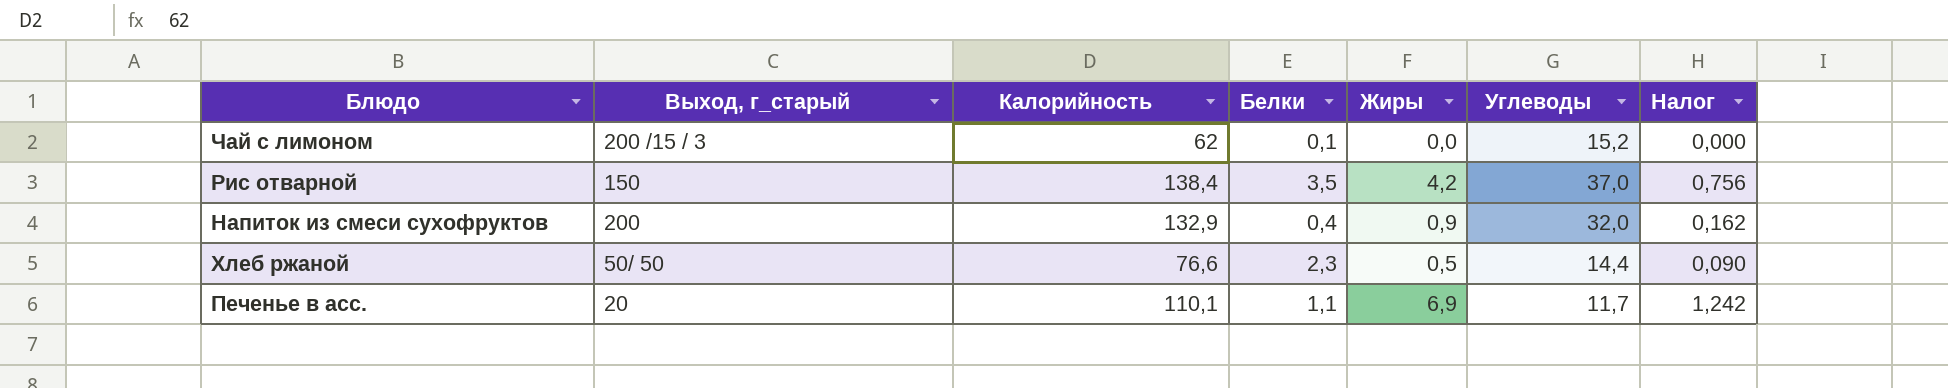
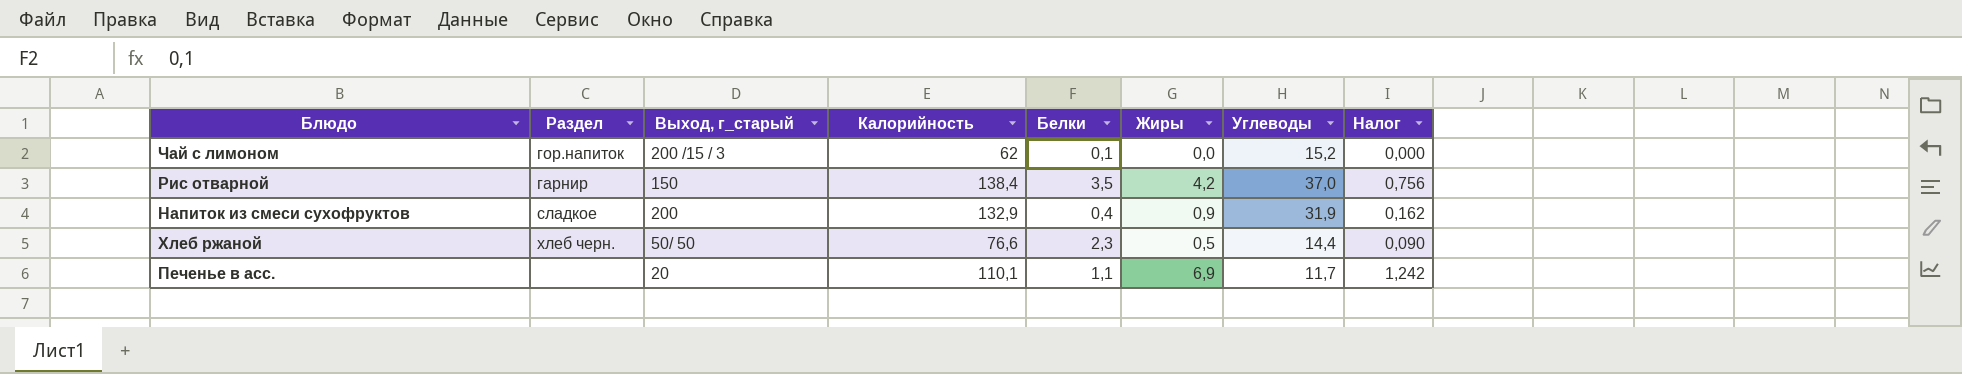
column Раздел | position: none -> 2
Напиток из смеси сухофруктов | Углеводы: 32,0 -> 31,9

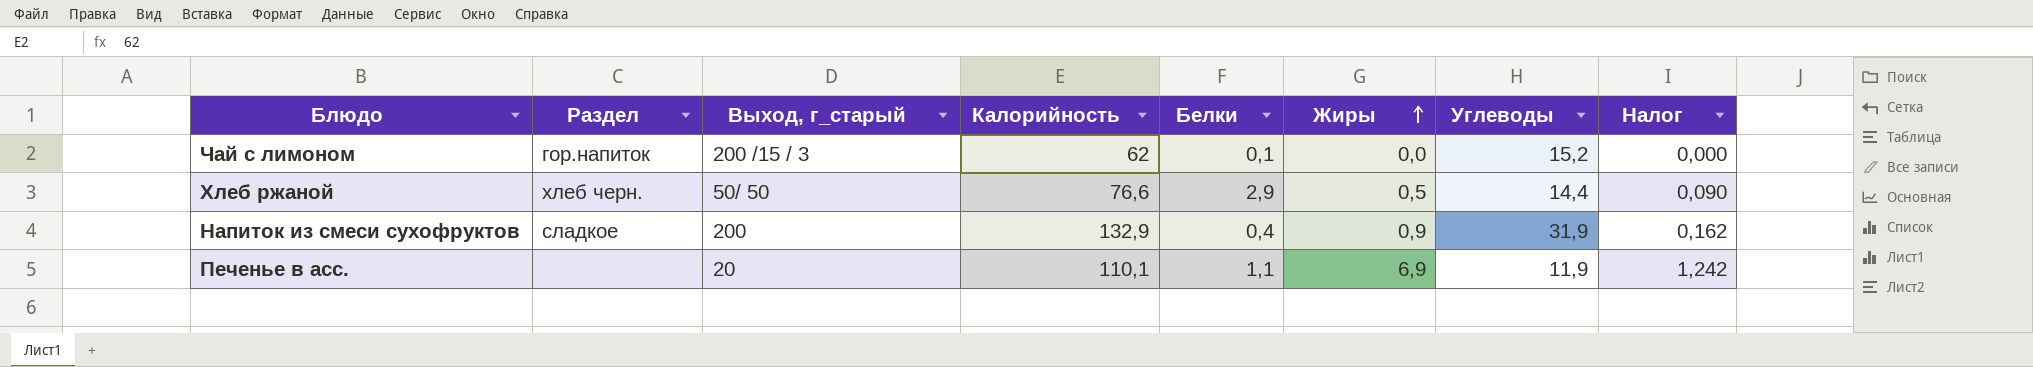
row order: none -> Жиры ascending
row Рис отварной: гарнир | 150 | 138,4 | 3,5 | 4,2 | 37,0 | 0,756 -> none
Хлеб ржаной | Белки: 2,3 -> 2,9
Печенье в асс. | Углеводы: 11,7 -> 11,9

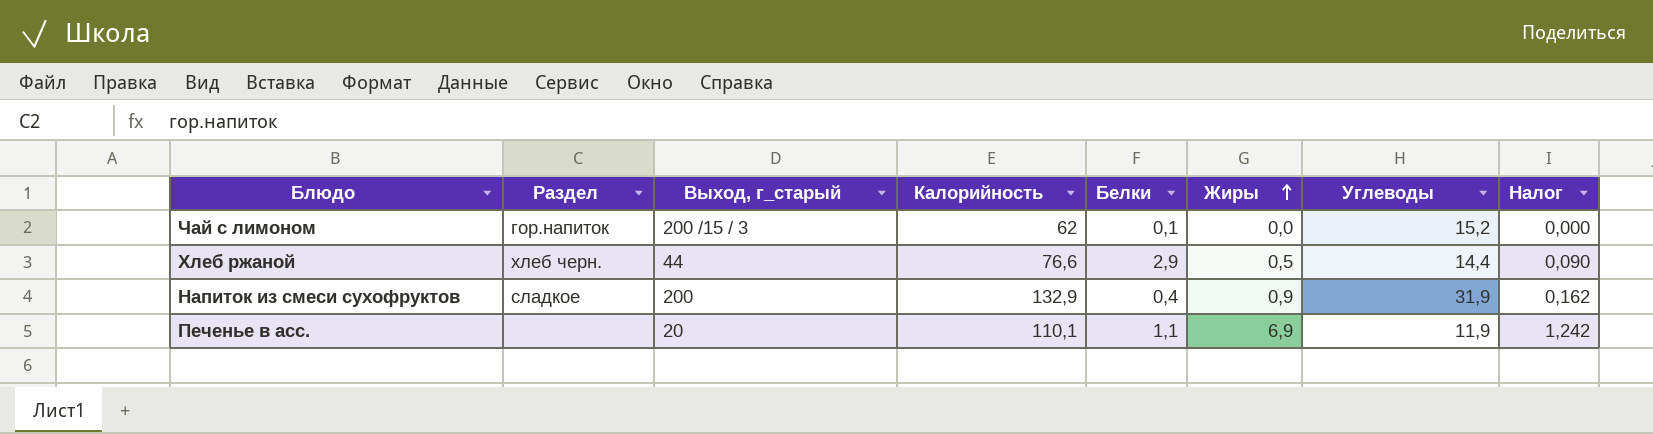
Хлеб ржаной | Выход, г_старый: 50/ 50 -> 44

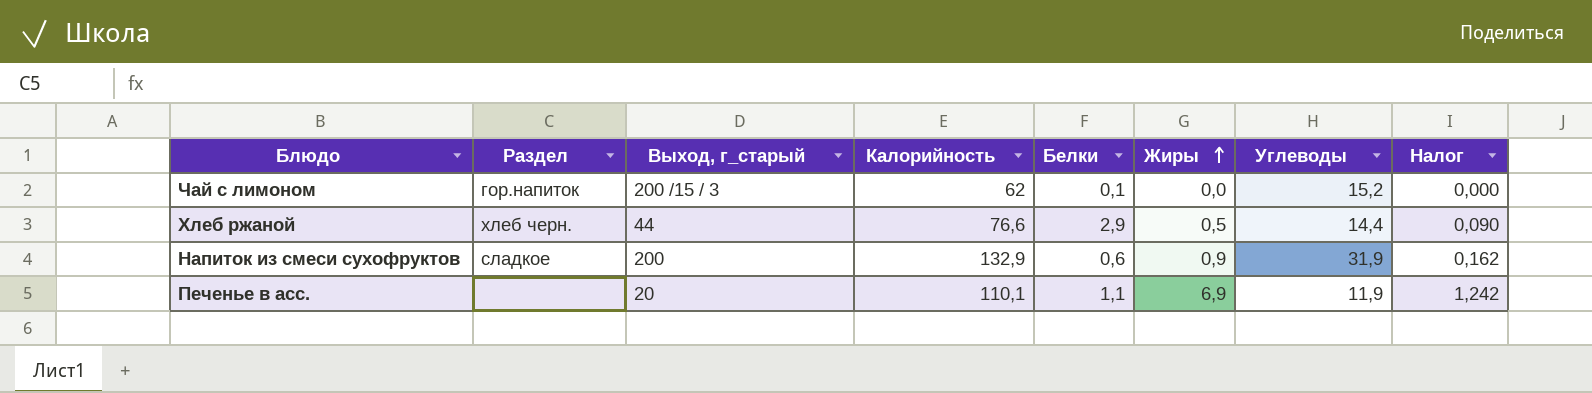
Напиток из смеси сухофруктов | Белки: 0,4 -> 0,6

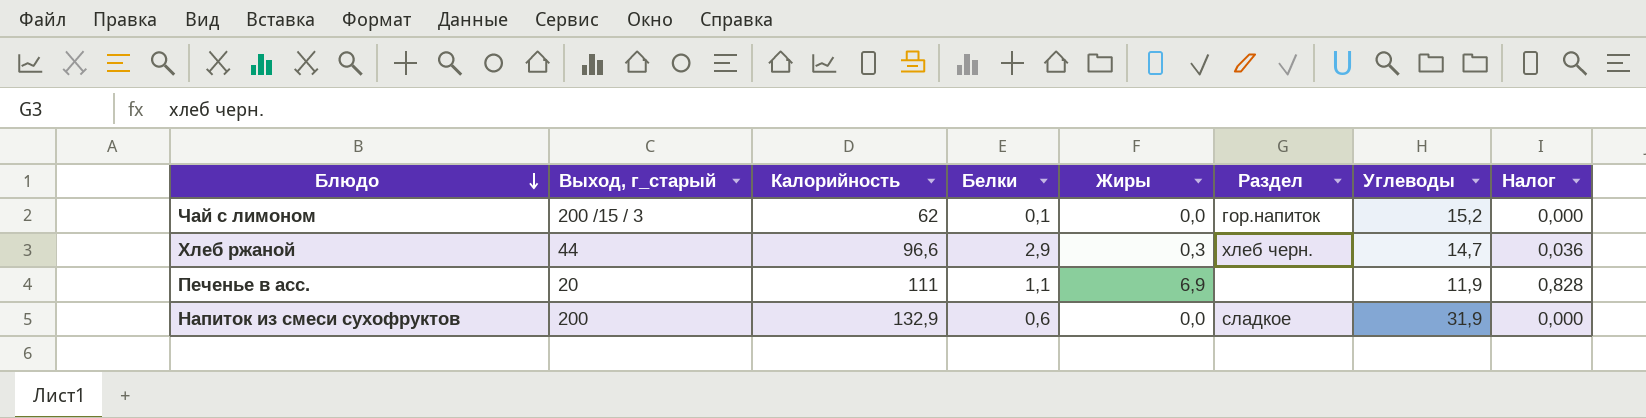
row order: Жиры ascending -> Блюдо descending
column Раздел | position: 2 -> 6
column Налог | formula: [Жиры] * 0,18 -> [Жиры] * 0,12
Хлеб ржаной | Калорийность: 76,6 -> 96,6
Хлеб ржаной | Жиры: 0,5 -> 0,3
Хлеб ржаной | Углеводы: 14,4 -> 14,7
Печенье в асс. | Калорийность: 110,1 -> 111
Напиток из смеси сухофруктов | Жиры: 0,9 -> 0,0

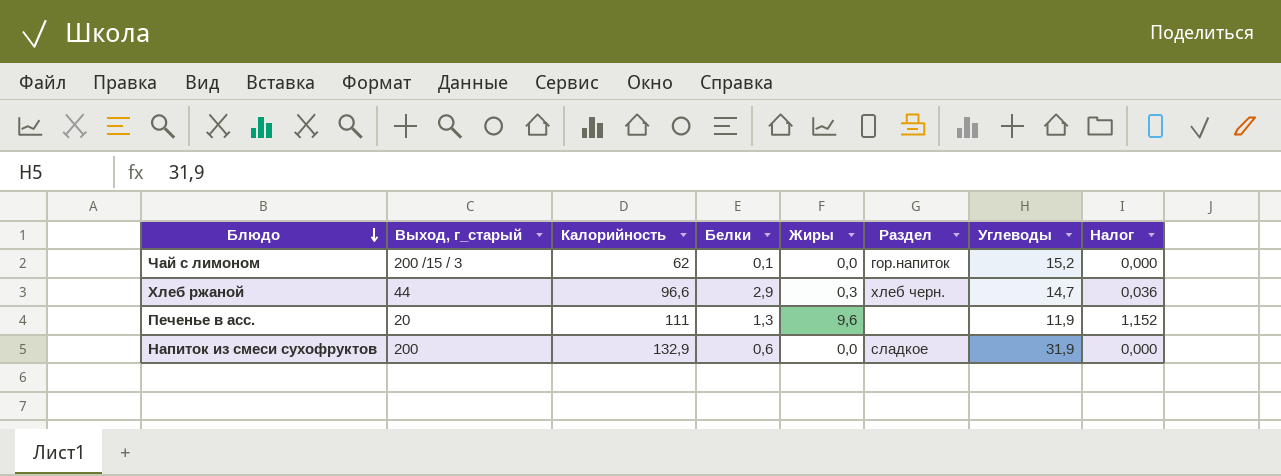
Печенье в асс. | Белки: 1,1 -> 1,3
Печенье в асс. | Жиры: 6,9 -> 9,6
Печенье в асс. | Налог: 0,828 -> 1,152

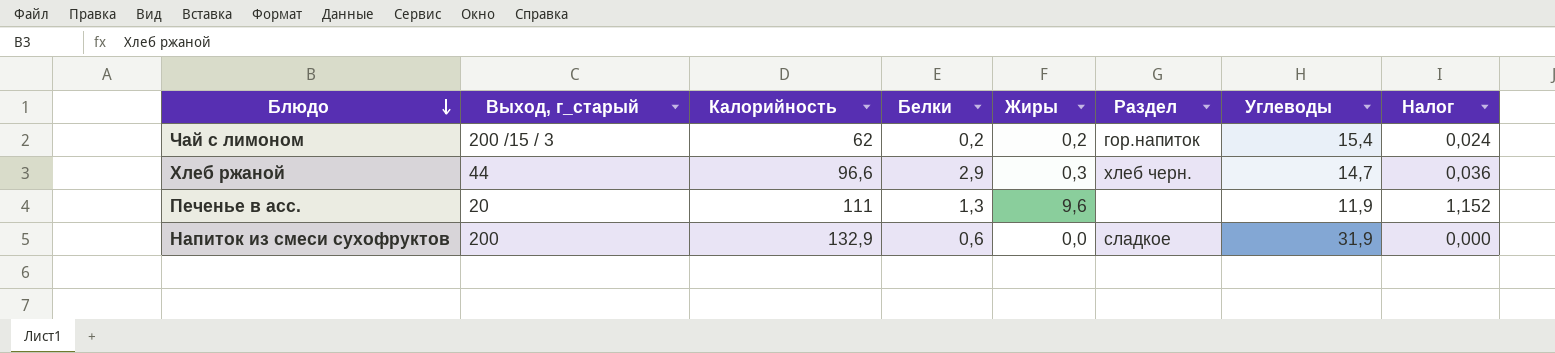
Чай с лимоном | Белки: 0,1 -> 0,2
Чай с лимоном | Жиры: 0,0 -> 0,2
Чай с лимоном | Углеводы: 15,2 -> 15,4
Чай с лимоном | Налог: 0,000 -> 0,024

